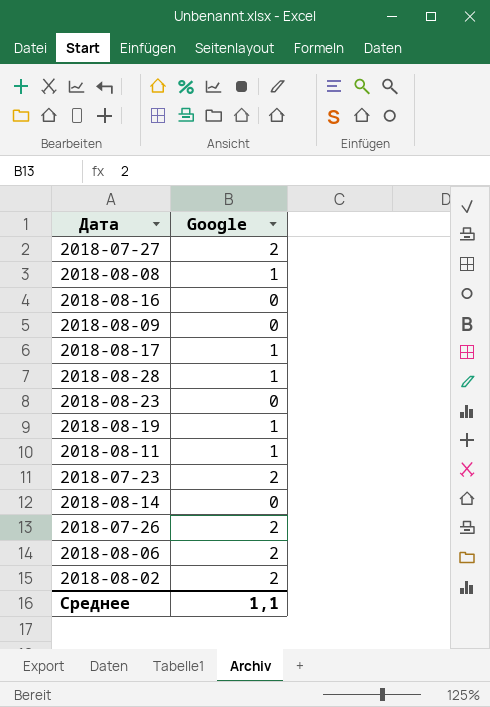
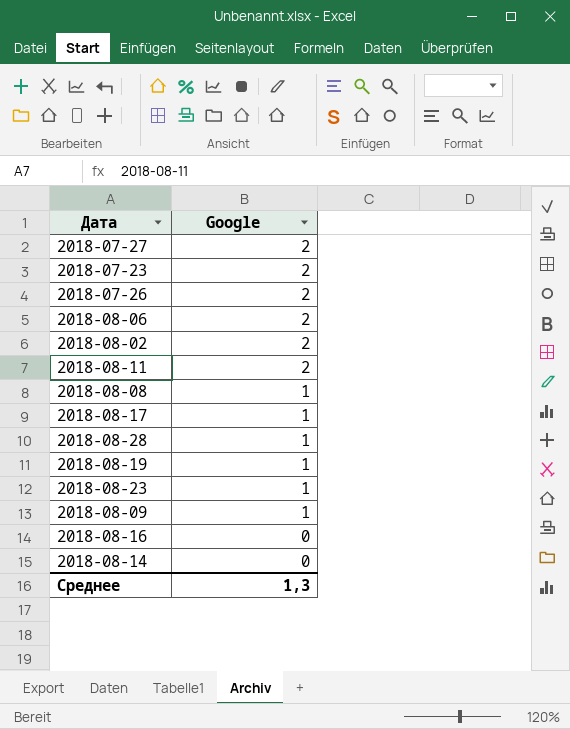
row order: none -> Google descending
2018-08-11 | Google: 1 -> 2
2018-08-23 | Google: 0 -> 1
2018-08-09 | Google: 0 -> 1
Среднее | Google: 1,1 -> 1,3

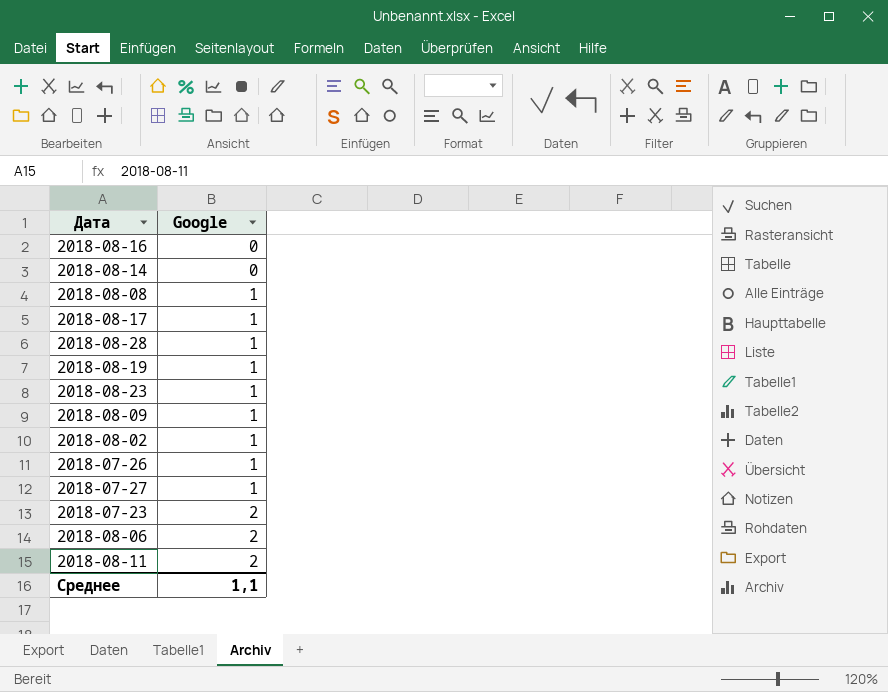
row order: Google descending -> Google ascending
2018-08-02 | Google: 2 -> 1
2018-07-26 | Google: 2 -> 1
2018-07-27 | Google: 2 -> 1
Среднее | Google: 1,3 -> 1,1

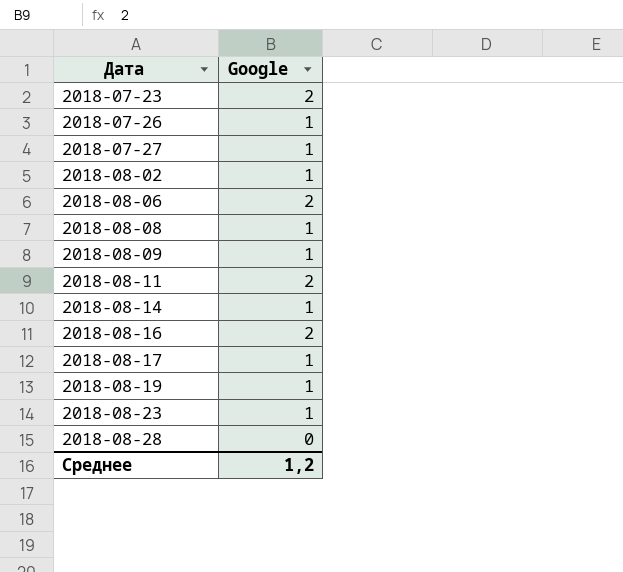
row order: Google ascending -> Дата ascending
2018-08-14 | Google: 0 -> 1
2018-08-16 | Google: 0 -> 2
2018-08-28 | Google: 1 -> 0
Среднее | Google: 1,1 -> 1,2

